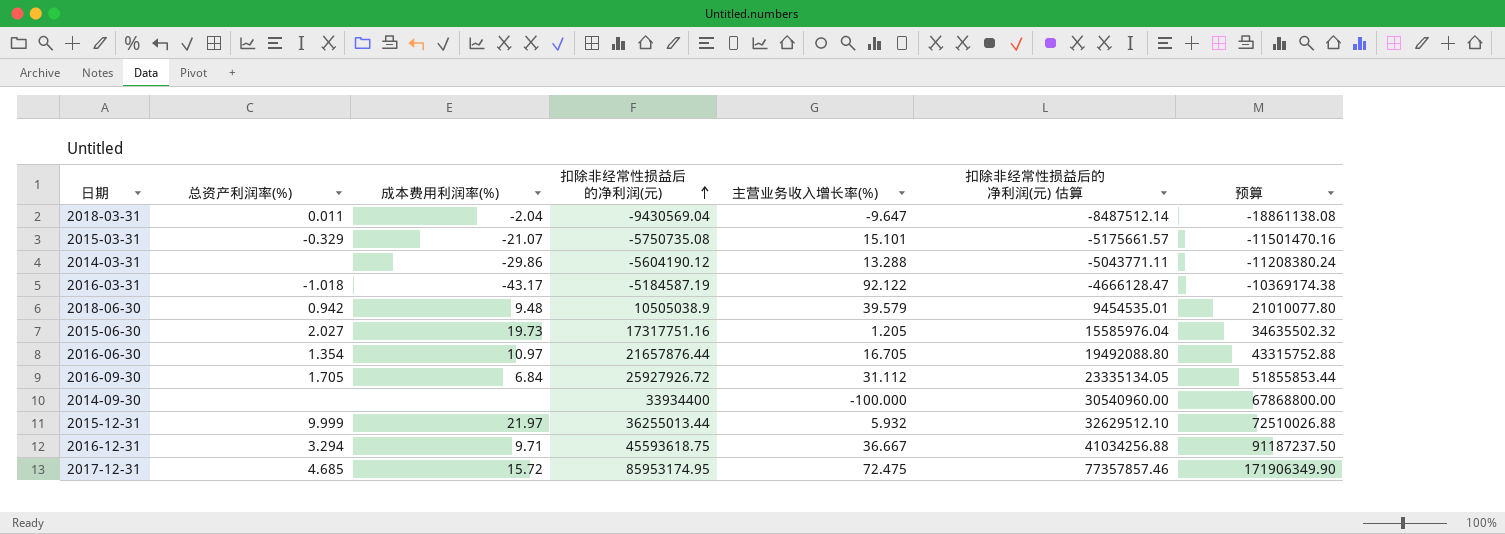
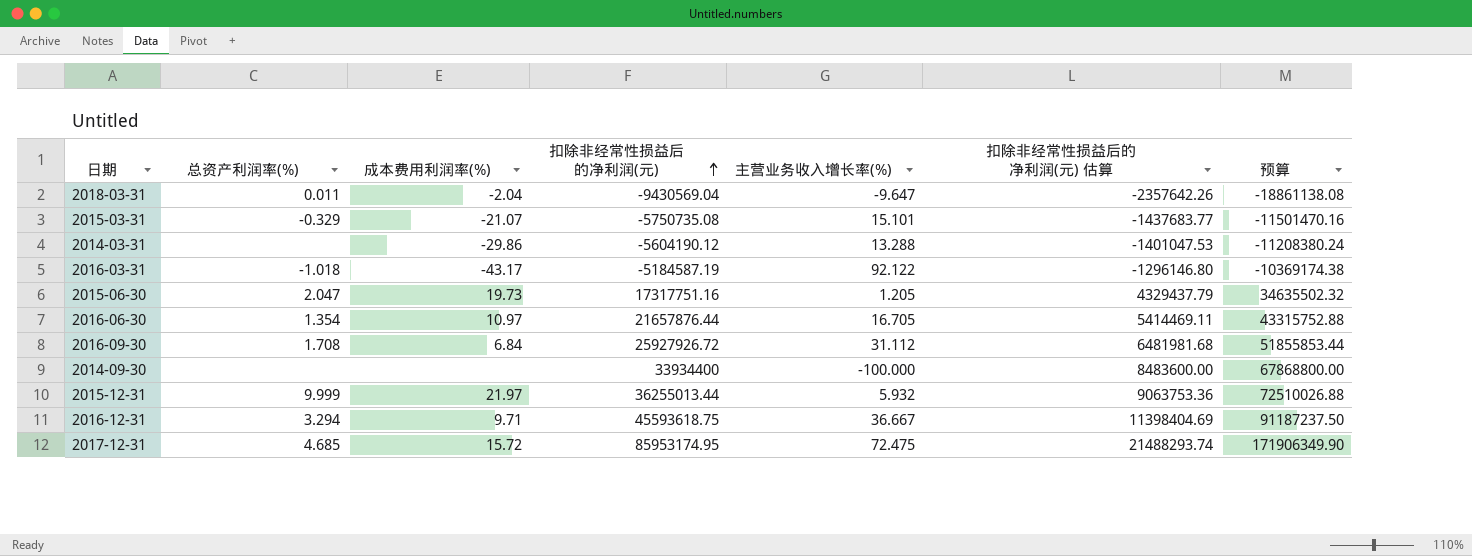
column 扣除非经常性损益后的净利润(元) 估算 | formula: [扣除非经常性损益后的净利润(元)] * 0.9 -> [扣除非经常性损益后的净利润(元)] * 0.25
row 2018-06-30: 0.942 | 9.48 | 10505038.9 | 39.579 | 9454535.01 | 21010077.80 -> none
2015-06-30 | 总资产利润率(%): 2.027 -> 2.047
2016-09-30 | 总资产利润率(%): 1.705 -> 1.708

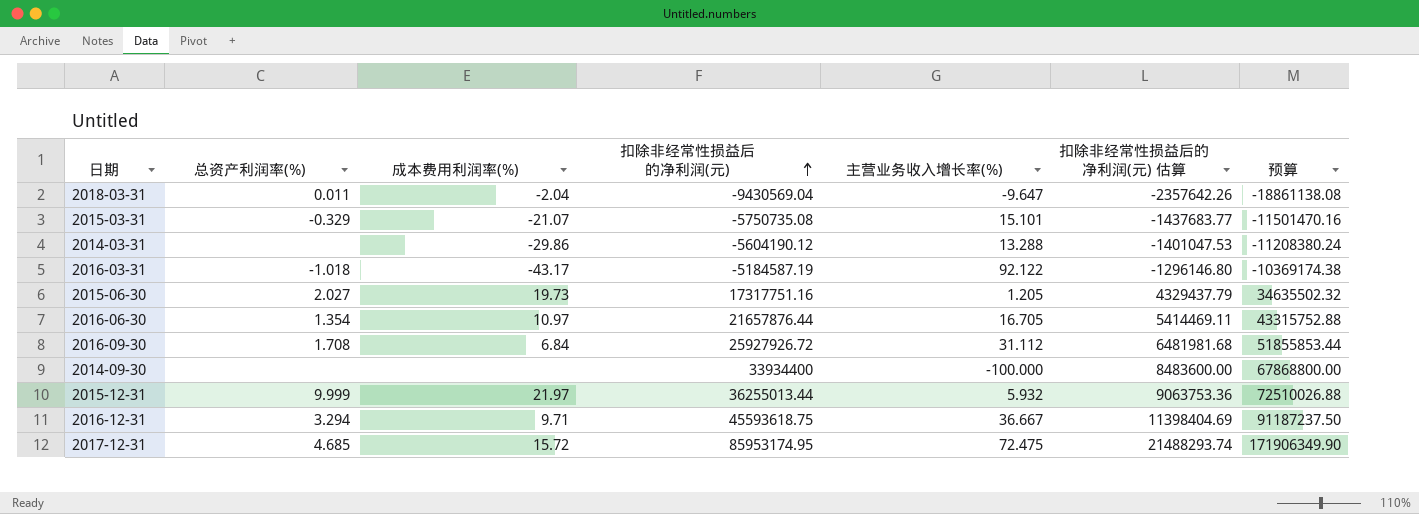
2015-06-30 | 总资产利润率(%): 2.047 -> 2.027

